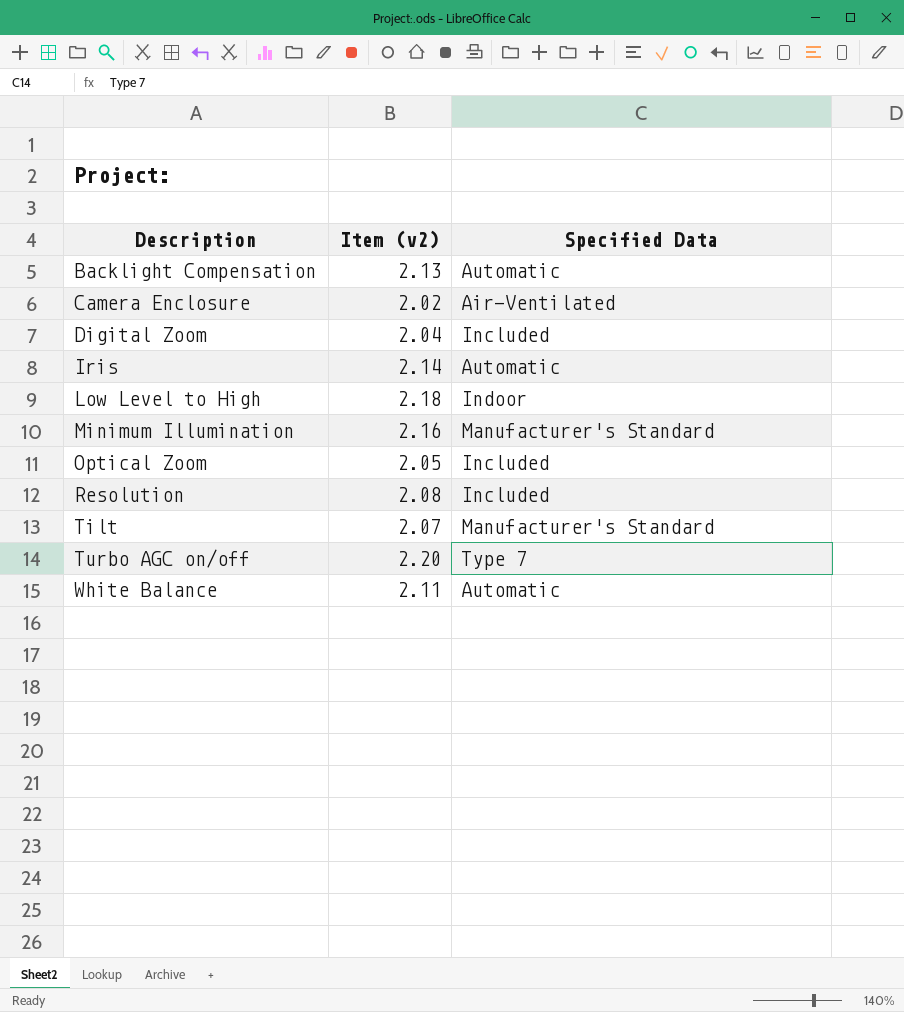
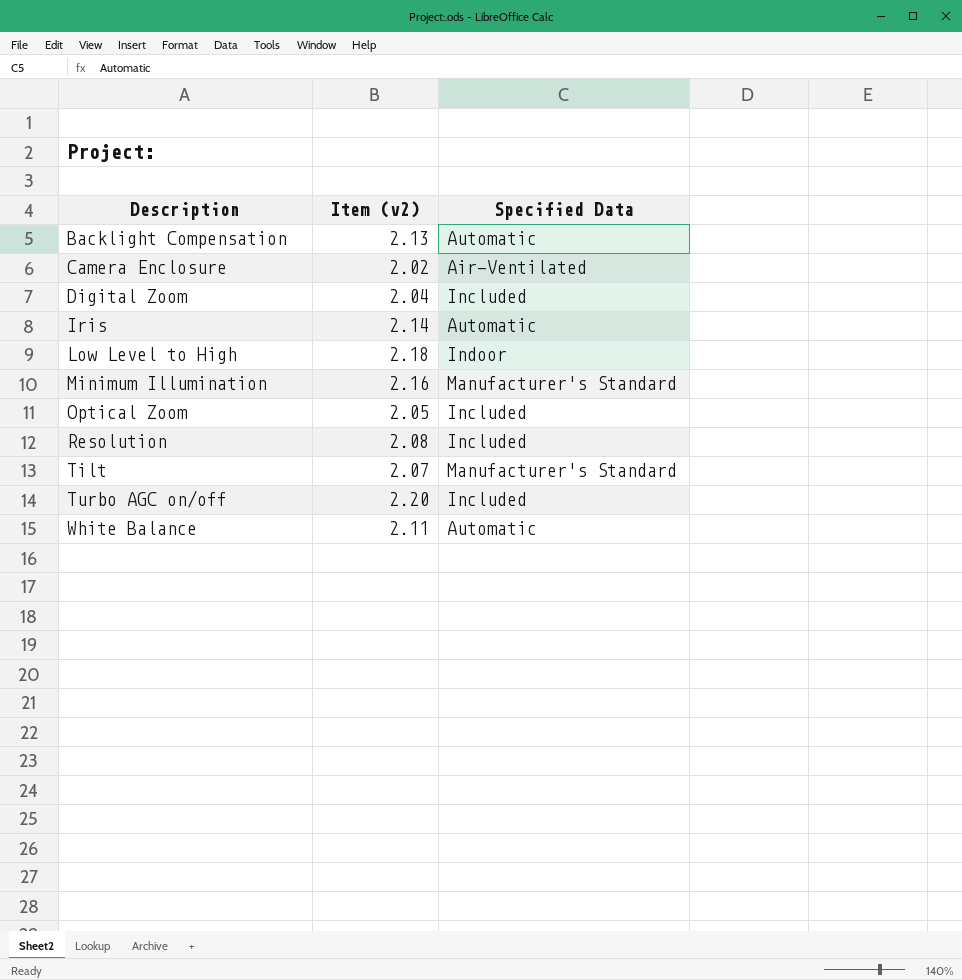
Turbo AGC on/off | Specified Data: Type 7 -> Included

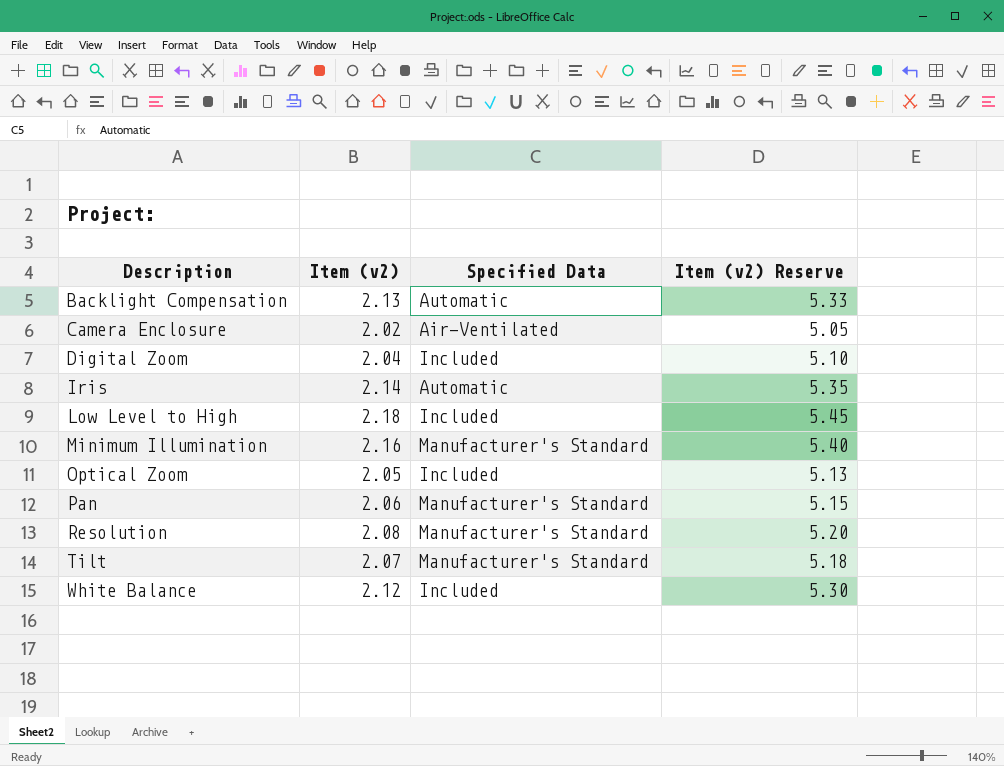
column Item (v2) Reserve | formula: none -> [Item (v2)] * 2.5
row Turbo AGC on/off: 2.20 | Included -> none
Low Level to High | Specified Data: Indoor -> Included
row Pan: none -> 2.06 | Manufacturer's Standard | 5.15
Resolution | Specified Data: Included -> Manufacturer's Standard
White Balance | Item (v2): 2.11 -> 2.12
White Balance | Specified Data: Automatic -> Included

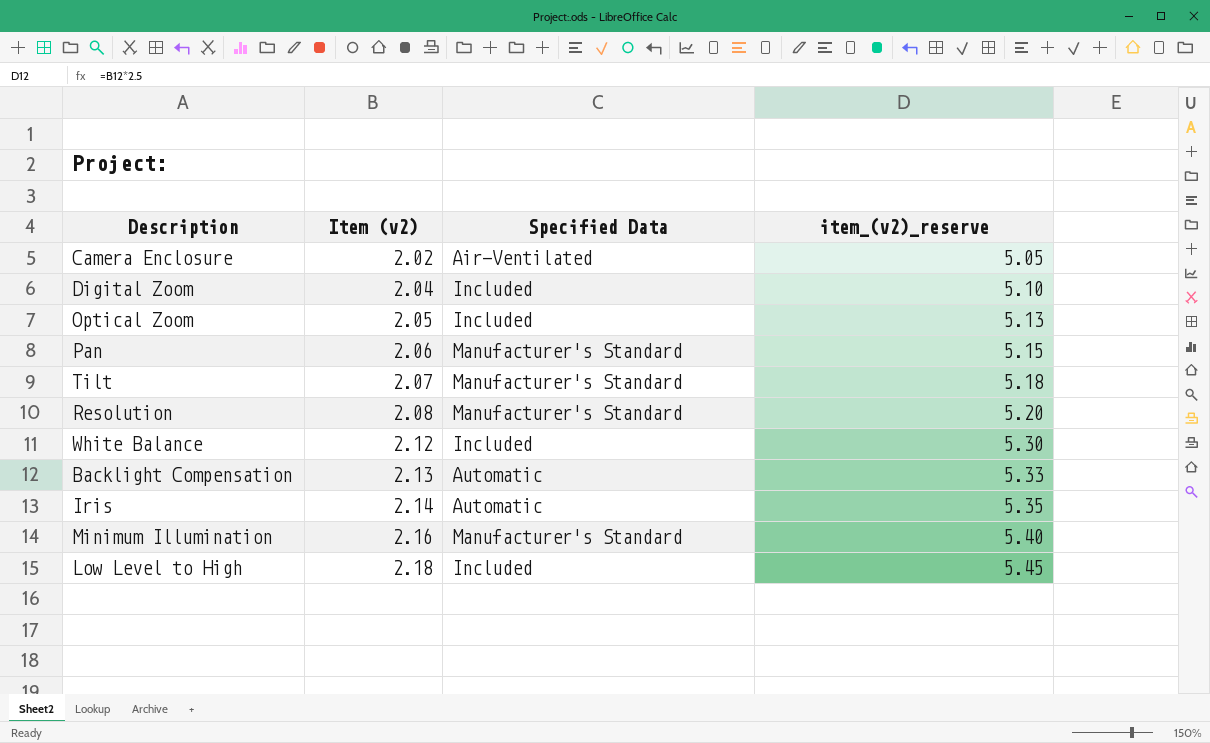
row order: Description ascending -> Item (v2) ascending
column name: Item (v2) Reserve -> item_(v2)_reserve

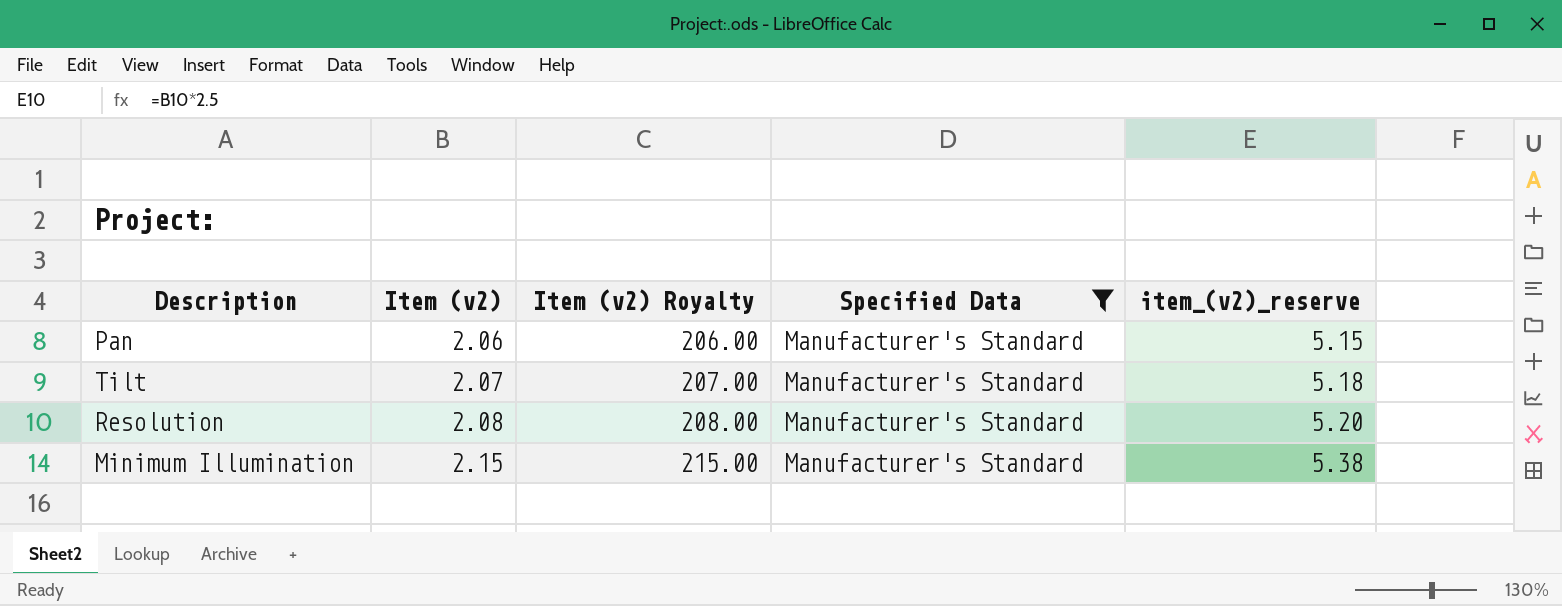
filter: none -> Specified Data = Manufacturer's Standard
column Item (v2) Royalty | formula: none -> [Item (v2)] * 100
Minimum Illumination | Item (v2): 2.16 -> 2.15
Minimum Illumination | item_(v2)_reserve: 5.40 -> 5.38

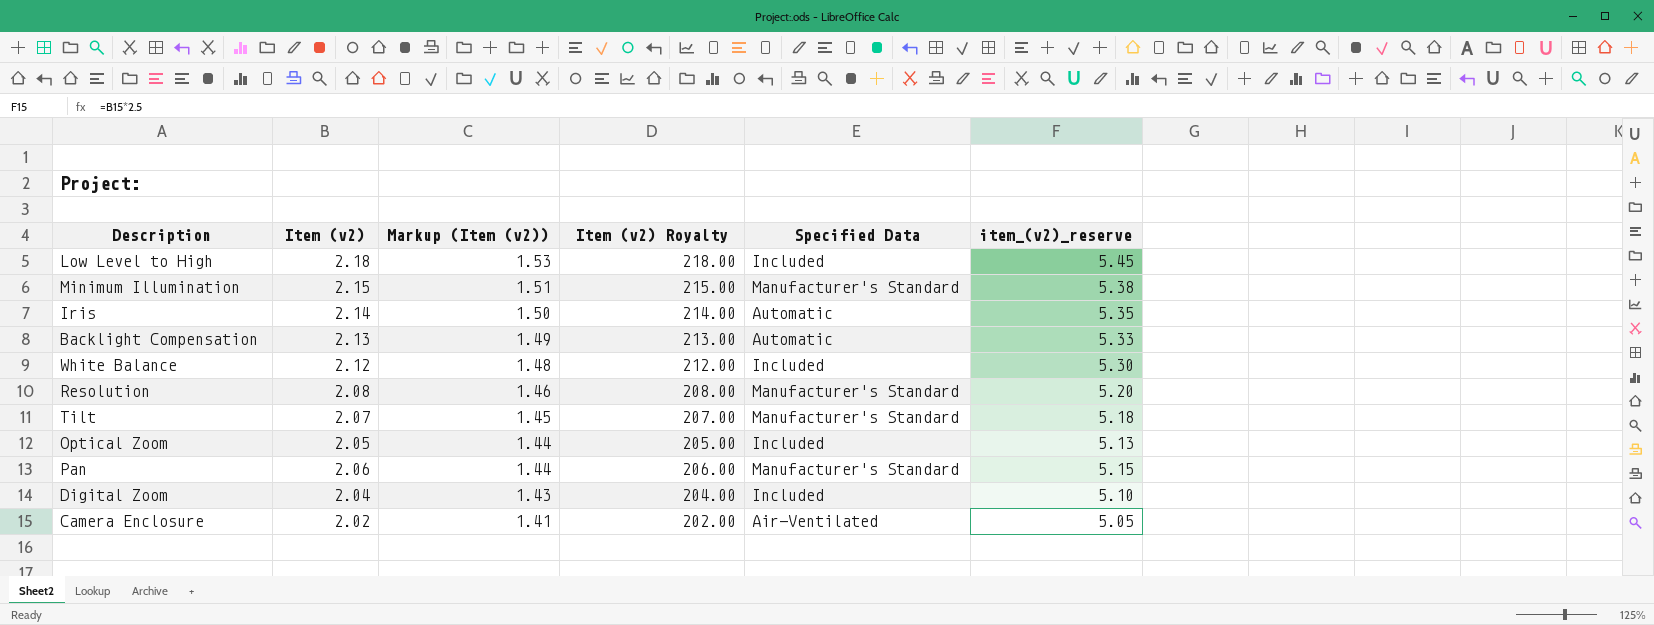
filter: Specified Data = Manufacturer's Standard -> none
row order: Item (v2) ascending -> Markup (Item (v2)) descending
column Markup (Item (v2)) | formula: none -> [Item (v2)] * 0.7

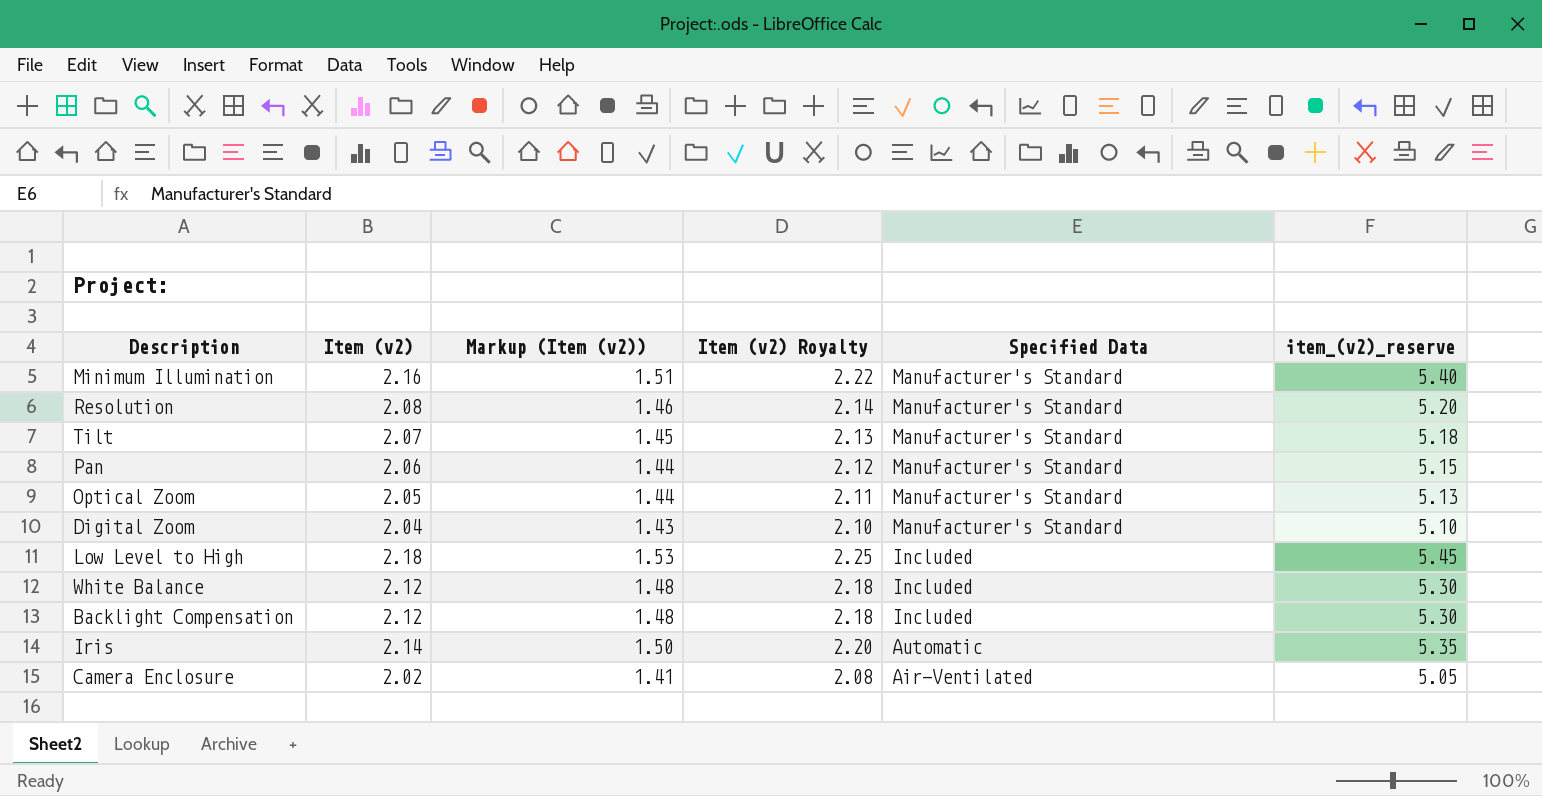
row order: Markup (Item (v2)) descending -> Specified Data descending
column Item (v2) Royalty | formula: [Item (v2)] * 100 -> [Item (v2)] * 1.03
Minimum Illumination | Item (v2): 2.15 -> 2.16
Minimum Illumination | item_(v2)_reserve: 5.38 -> 5.40
Optical Zoom | Specified Data: Included -> Manufacturer's Standard
Digital Zoom | Specified Data: Included -> Manufacturer's Standard
Backlight Compensation | Item (v2): 2.13 -> 2.12
Backlight Compensation | Markup (Item (v2)): 1.49 -> 1.48
Backlight Compensation | Specified Data: Automatic -> Included
Backlight Compensation | item_(v2)_reserve: 5.33 -> 5.30

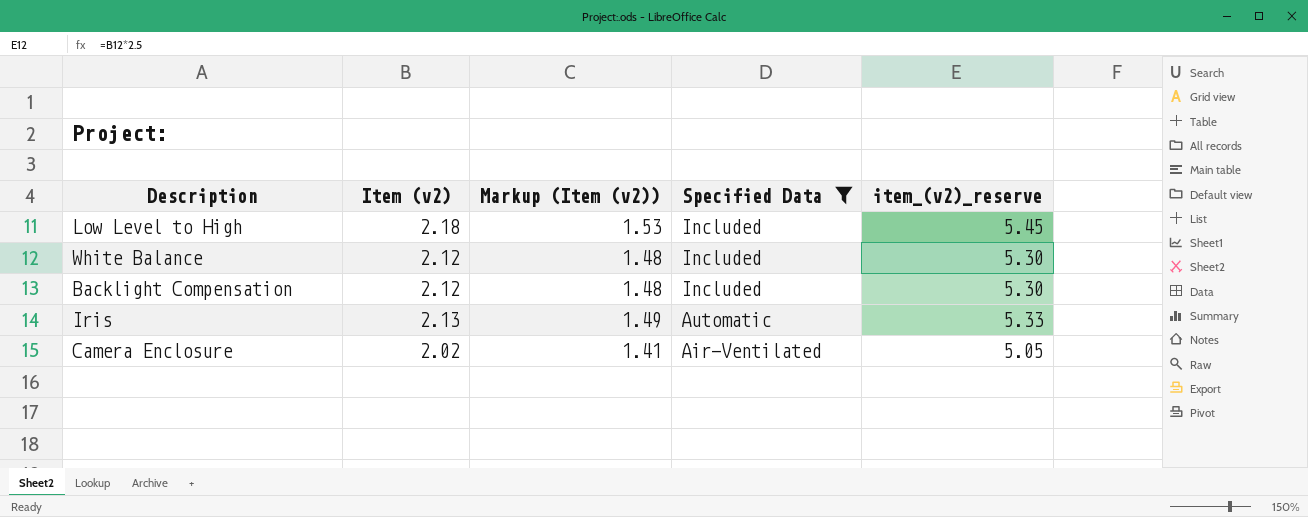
filter: none -> Specified Data != Manufacturer's Standard
column Item (v2) Royalty | formula: [Item (v2)] * 1.03 -> none
Iris | Item (v2): 2.14 -> 2.13
Iris | Markup (Item (v2)): 1.50 -> 1.49
Iris | item_(v2)_reserve: 5.35 -> 5.33

